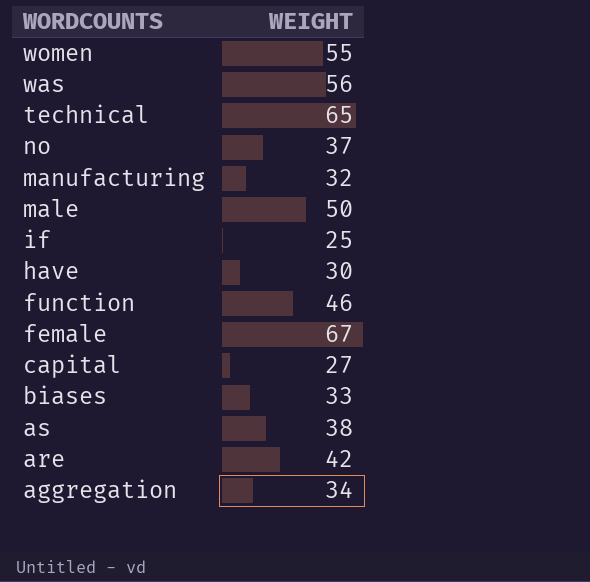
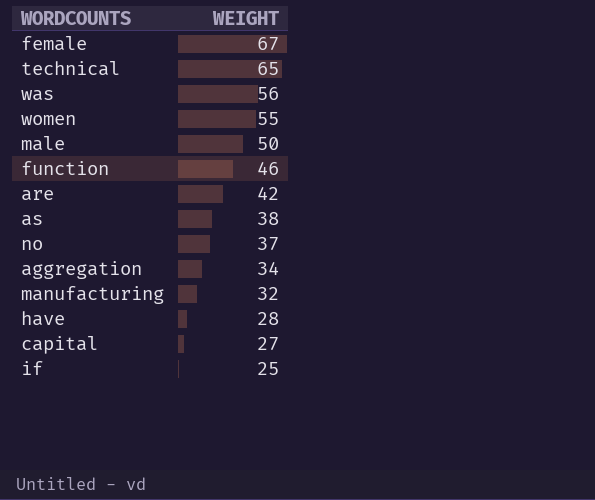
row order: WORDCOUNTS descending -> WEIGHT descending
row biases: 33 -> none
have | WEIGHT: 30 -> 28

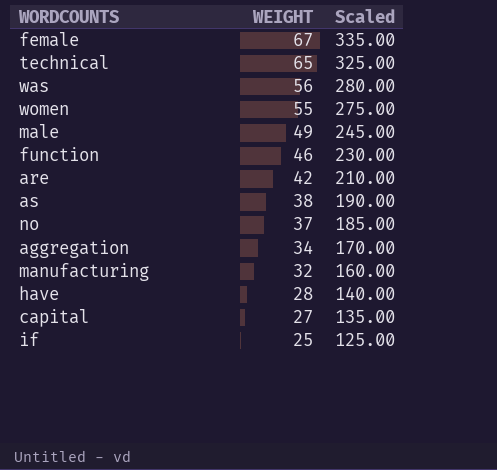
column Scaled | formula: none -> [WEIGHT] * 5
male | WEIGHT: 50 -> 49

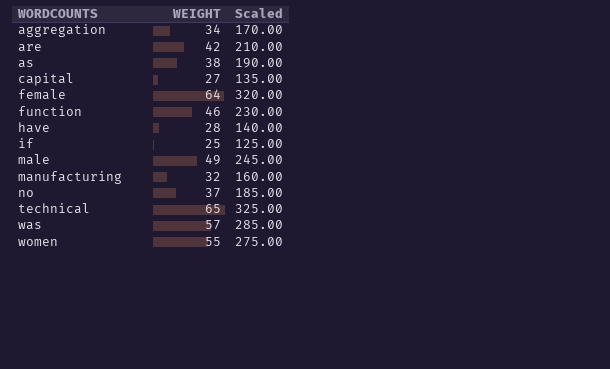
row order: WEIGHT descending -> WORDCOUNTS ascending
female | WEIGHT: 67 -> 64
female | Scaled: 335.00 -> 320.00
was | WEIGHT: 56 -> 57
was | Scaled: 280.00 -> 285.00

